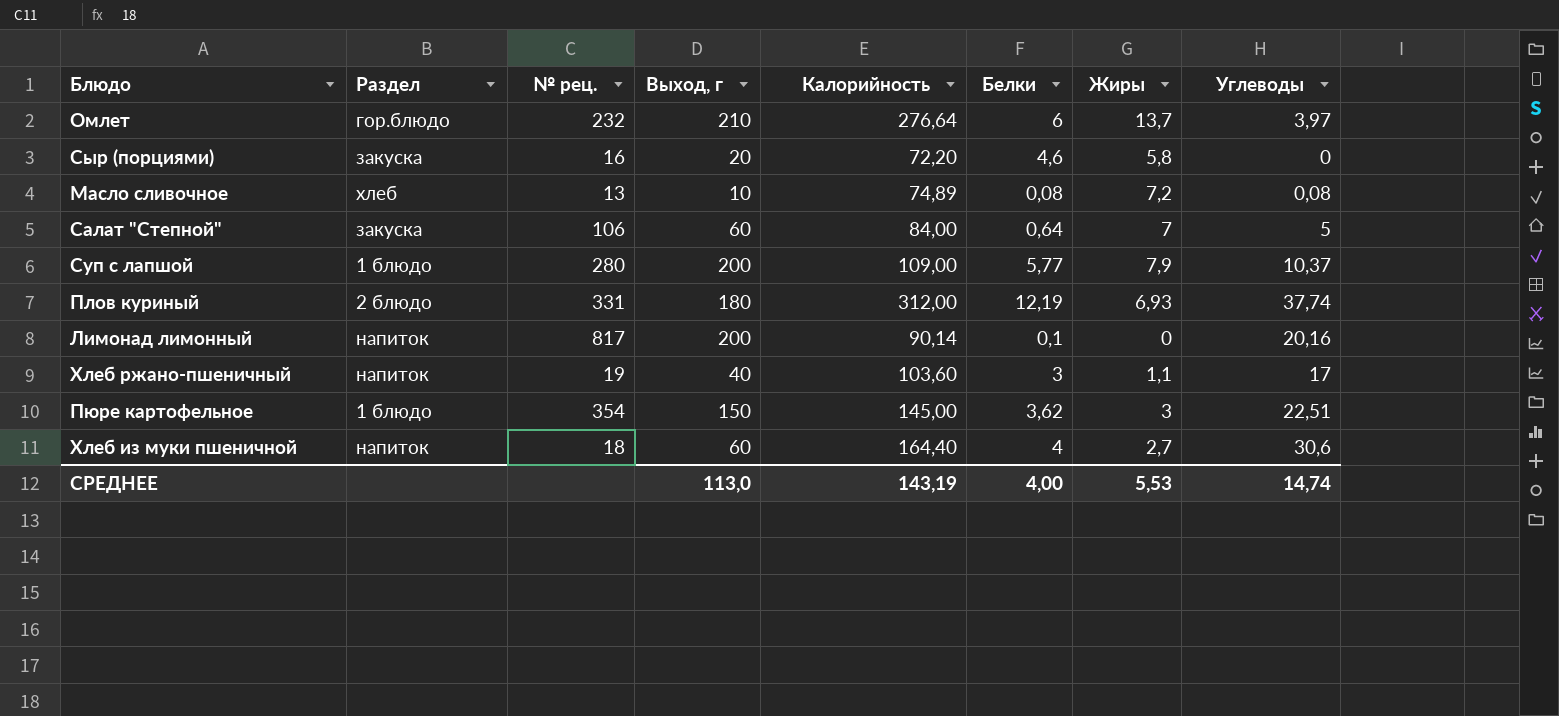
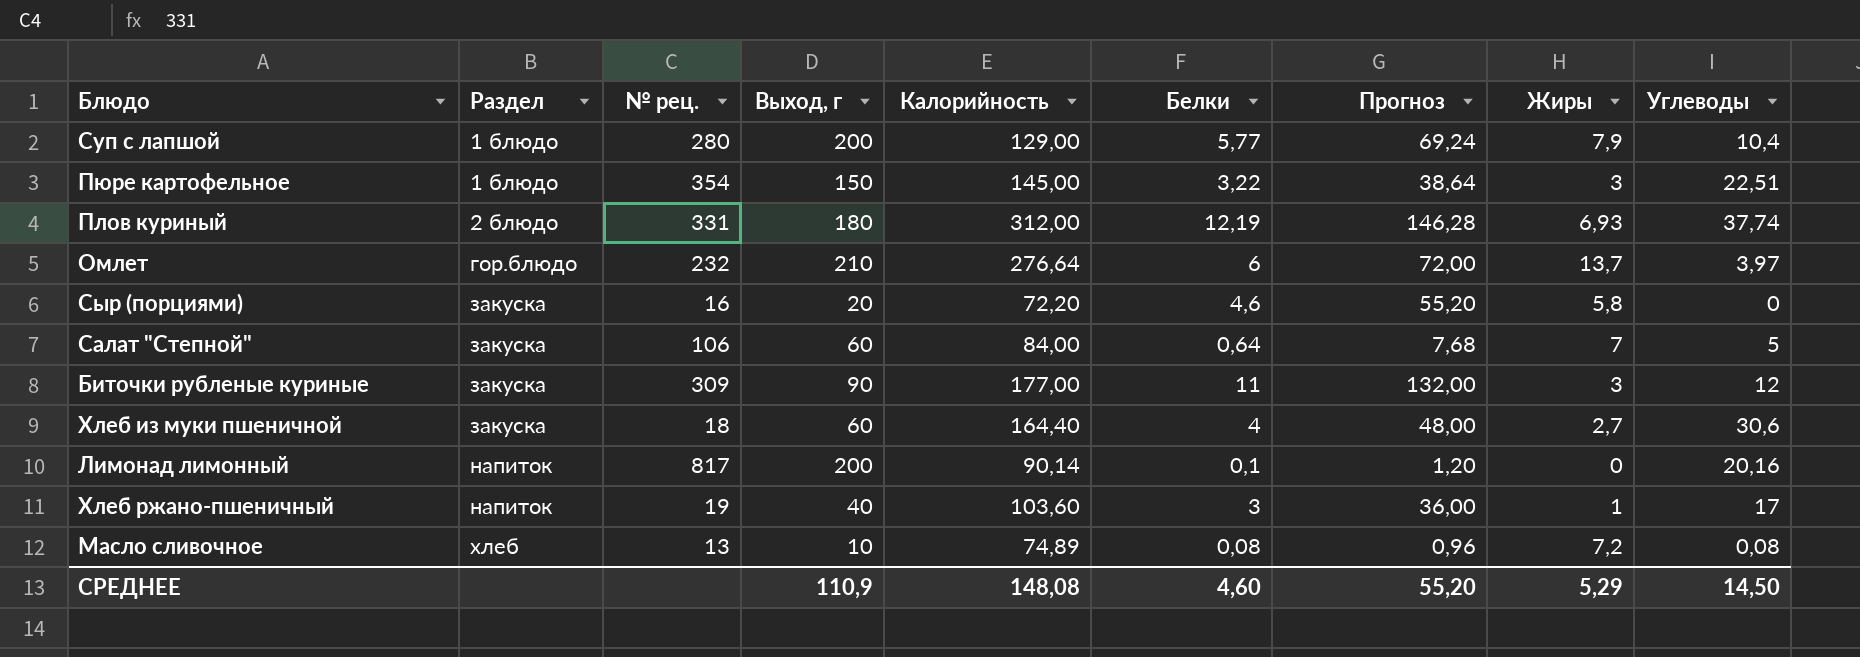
row order: none -> Раздел ascending
column Прогноз | formula: none -> [Белки] * 12
Суп с лапшой | Калорийность: 109,00 -> 129,00
Суп с лапшой | Углеводы: 10,37 -> 10,4
Пюре картофельное | Белки: 3,62 -> 3,22
row Биточки рубленые куриные: none -> закуска | 309 | 90 | 177,00 | 11 | 132,00 | 3 | 12
Хлеб из муки пшеничной | Раздел: напиток -> закуска
Хлеб ржано-пшеничный | Жиры: 1,1 -> 1
СРЕДНЕЕ | Выход, г: 113,0 -> 110,9
СРЕДНЕЕ | Калорийность: 143,19 -> 148,08
СРЕДНЕЕ | Белки: 4,00 -> 4,60
СРЕДНЕЕ | Жиры: 5,53 -> 5,29
СРЕДНЕЕ | Углеводы: 14,74 -> 14,50

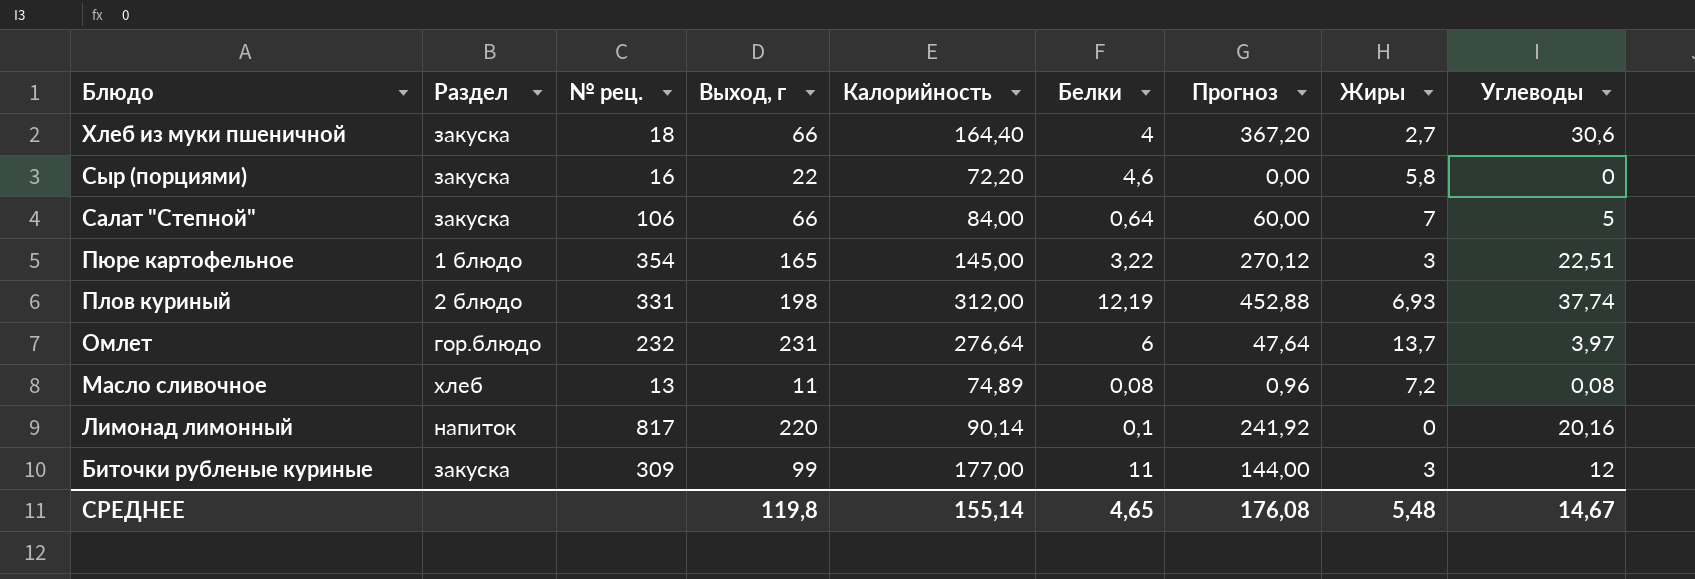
row order: Раздел ascending -> Блюдо descending
column Прогноз | formula: [Белки] * 12 -> [Углеводы] * 12
row Суп с лапшой: 1 блюдо | 280 | 200 | 129,00 | 5,77 | 69,24 | 7,9 | 10,4 -> none
row Хлеб ржано-пшеничный: напиток | 19 | 40 | 103,60 | 3 | 36,00 | 1 | 17 -> none
Хлеб из муки пшеничной | Выход, г: 60 -> 66
Сыр (порциями) | Выход, г: 20 -> 22
Салат "Степной" | Выход, г: 60 -> 66
Пюре картофельное | Выход, г: 150 -> 165
Плов куриный | Выход, г: 180 -> 198
Омлет | Выход, г: 210 -> 231
Масло сливочное | Выход, г: 10 -> 11
Лимонад лимонный | Выход, г: 200 -> 220
Биточки рубленые куриные | Выход, г: 90 -> 99
СРЕДНЕЕ | Выход, г: 110,9 -> 119,8
СРЕДНЕЕ | Калорийность: 148,08 -> 155,14
СРЕДНЕЕ | Белки: 4,60 -> 4,65
СРЕДНЕЕ | Прогноз: 55,20 -> 176,08
СРЕДНЕЕ | Жиры: 5,29 -> 5,48
СРЕДНЕЕ | Углеводы: 14,50 -> 14,67

